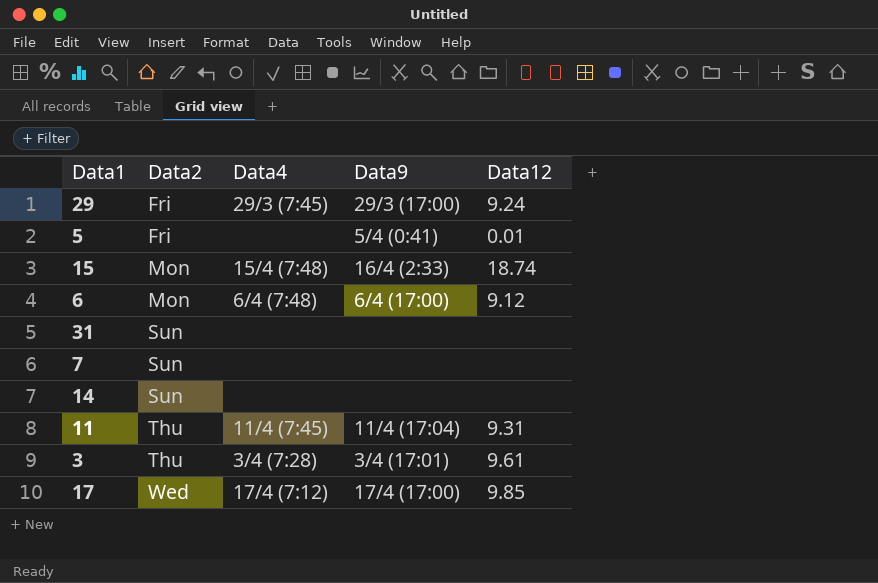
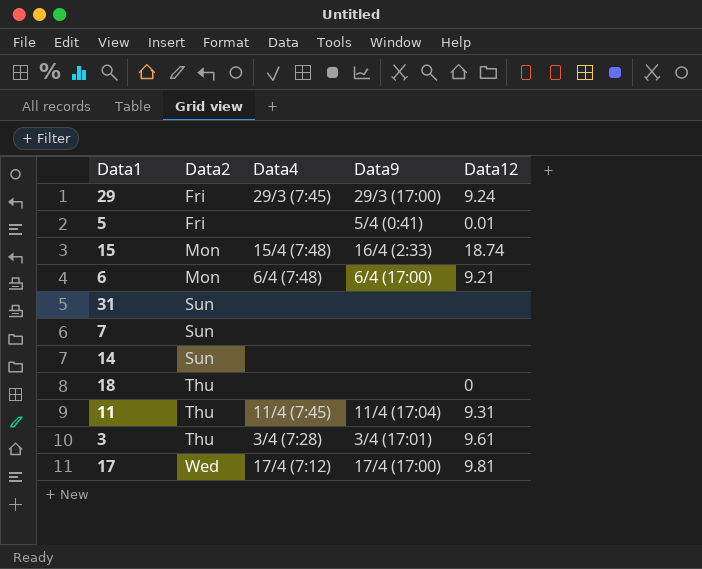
6 | Data12: 9.12 -> 9.21
row 18: none -> Thu | none | none | 0
17 | Data12: 9.85 -> 9.81

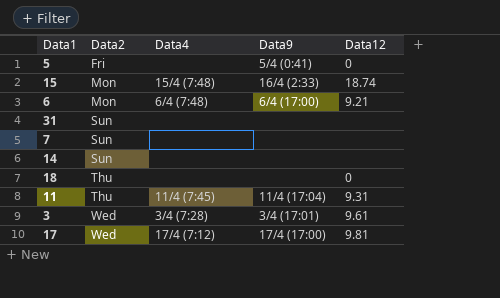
row 29: Fri | 29/3 (7:45) | 29/3 (17:00) | 9.24 -> none
5 | Data12: 0.01 -> 0
3 | Data2: Thu -> Wed

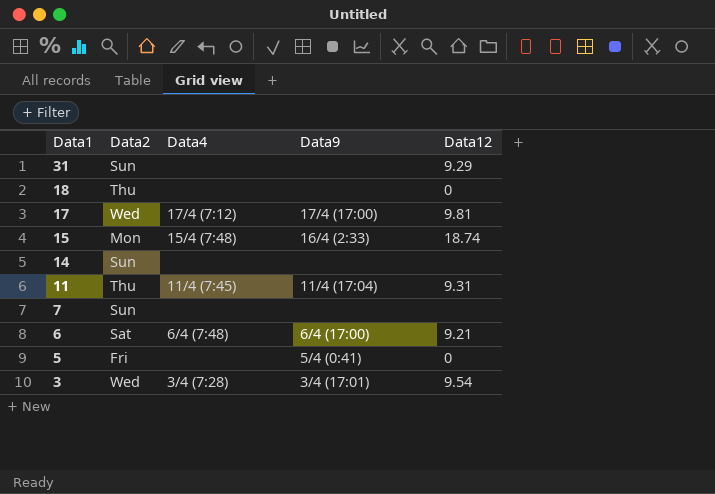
row order: Data2 ascending -> Data1 descending
31 | Data12: none -> 9.29
6 | Data2: Mon -> Sat
3 | Data12: 9.61 -> 9.54

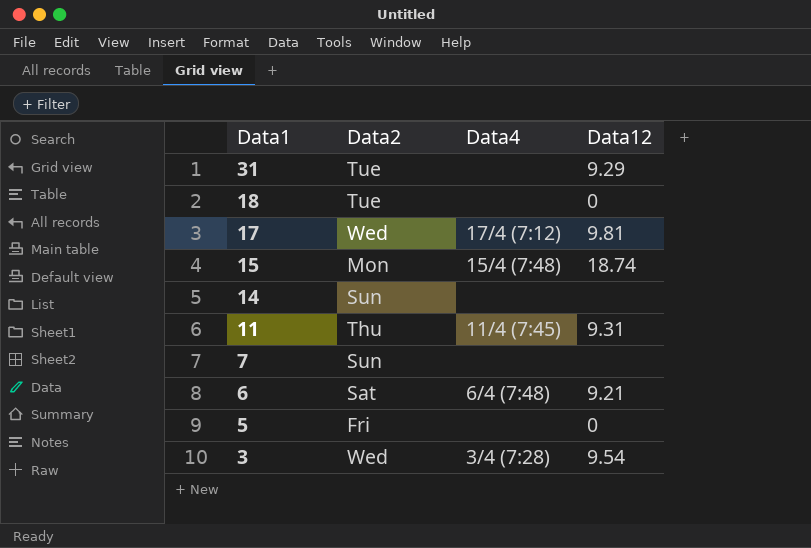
column Data9 | position: 4 -> none
31 | Data2: Sun -> Tue
18 | Data2: Thu -> Tue

